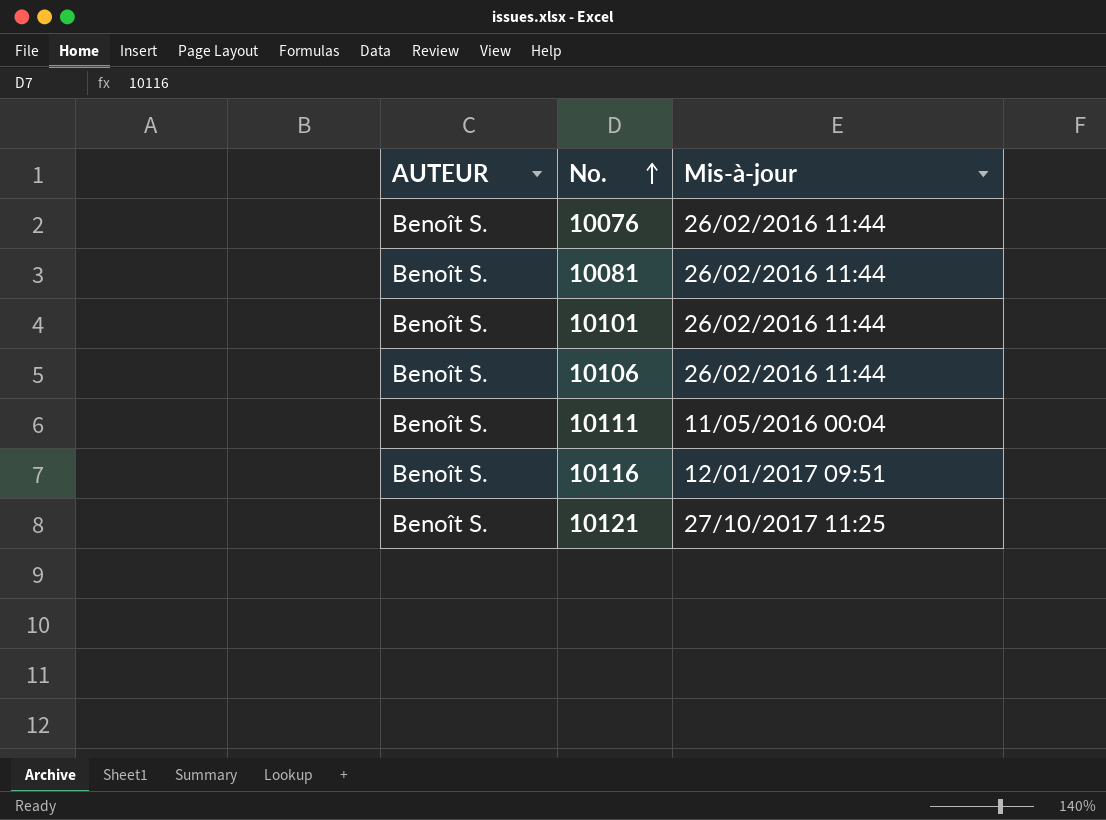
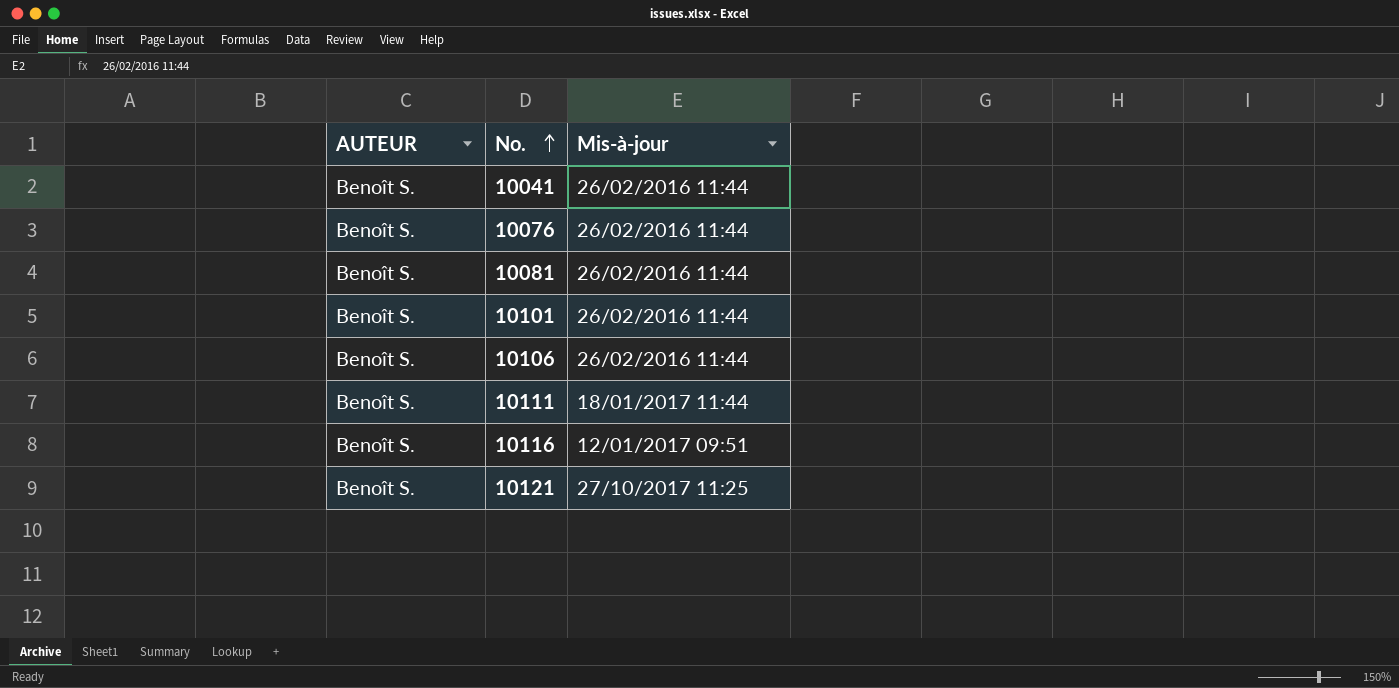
row 10041: none -> Benoît S. | 26/02/2016 11:44
10111 | Mis-à-jour: 11/05/2016 00:04 -> 18/01/2017 11:44

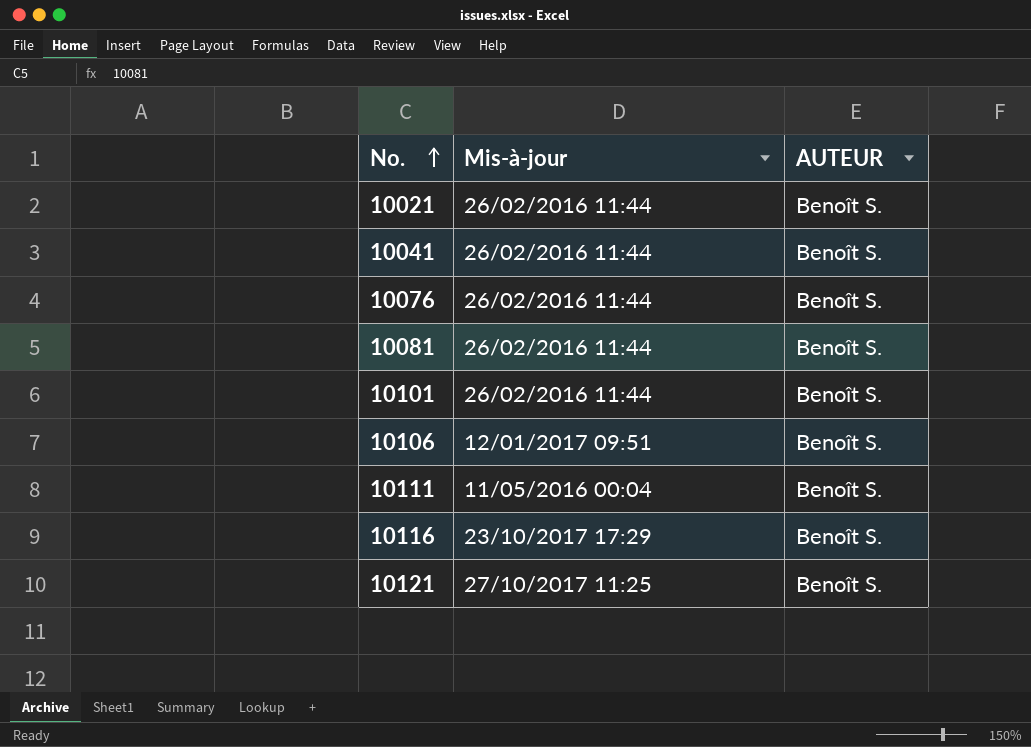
column AUTEUR | position: 1 -> 3
row 10021: none -> 26/02/2016 11:44 | Benoît S.
10106 | Mis-à-jour: 26/02/2016 11:44 -> 12/01/2017 09:51
10111 | Mis-à-jour: 18/01/2017 11:44 -> 11/05/2016 00:04
10116 | Mis-à-jour: 12/01/2017 09:51 -> 23/10/2017 17:29

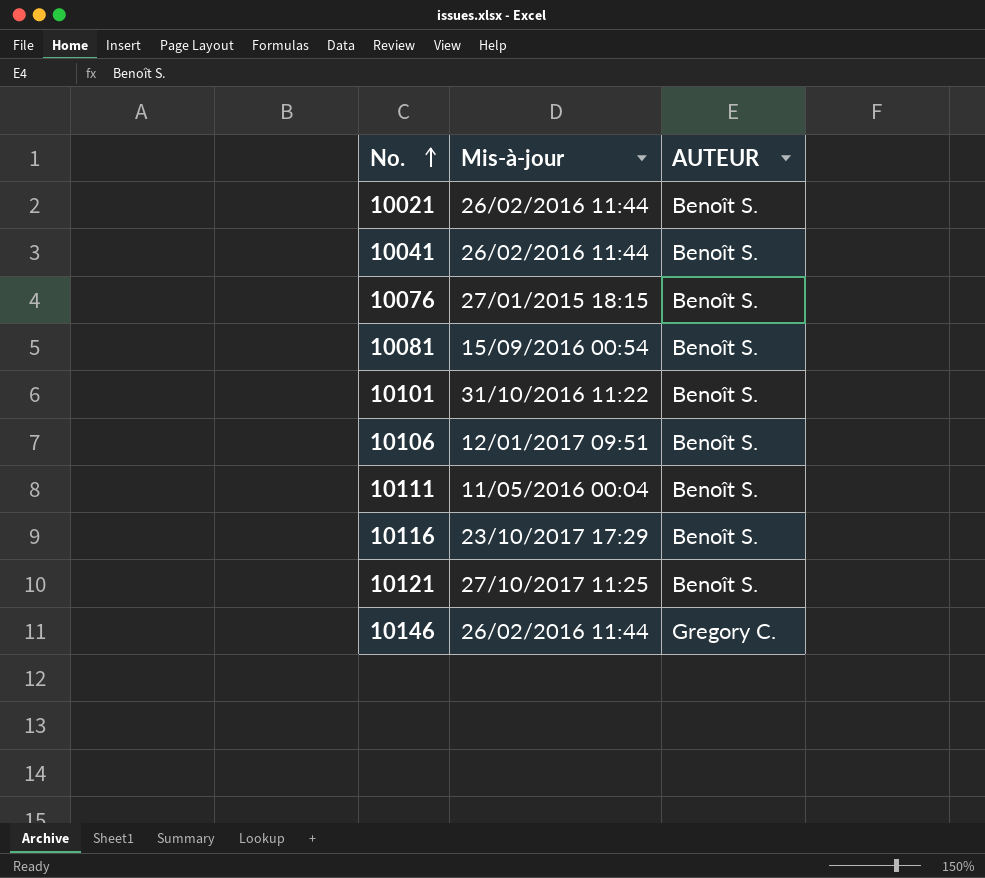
10076 | Mis-à-jour: 26/02/2016 11:44 -> 27/01/2015 18:15
10081 | Mis-à-jour: 26/02/2016 11:44 -> 15/09/2016 00:54
10101 | Mis-à-jour: 26/02/2016 11:44 -> 31/10/2016 11:22
row 10146: none -> 26/02/2016 11:44 | Gregory C.

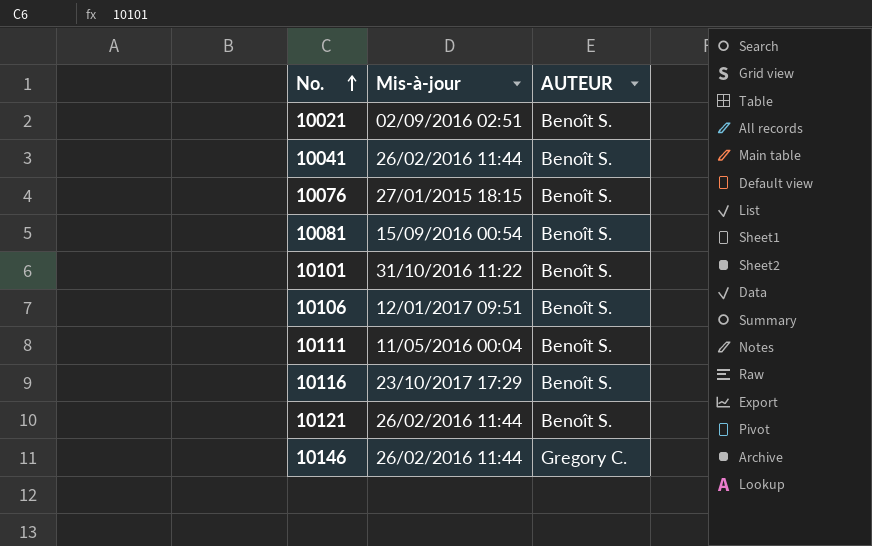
10021 | Mis-à-jour: 26/02/2016 11:44 -> 02/09/2016 02:51
10121 | Mis-à-jour: 27/10/2017 11:25 -> 26/02/2016 11:44

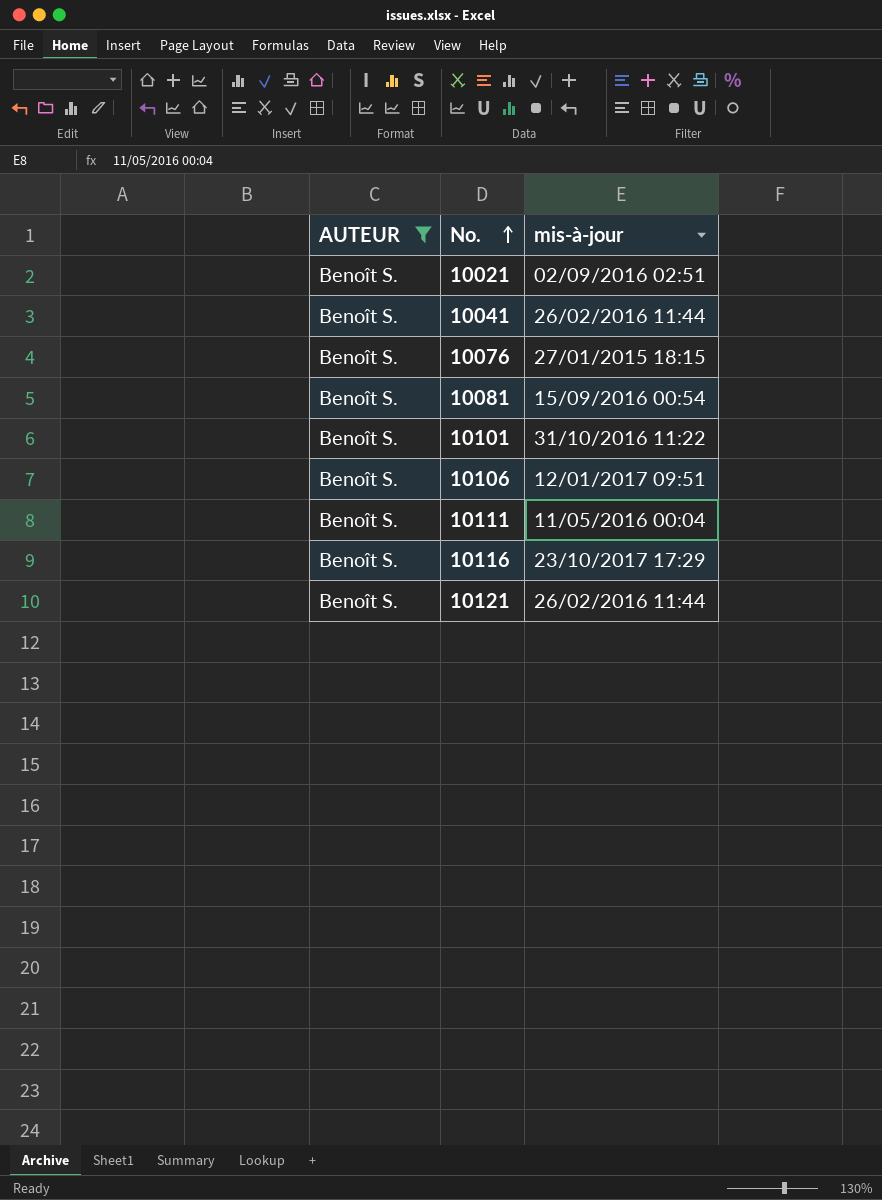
filter: none -> AUTEUR = Benoît S.
column AUTEUR | position: 3 -> 1
column name: Mis-à-jour -> mis-à-jour

